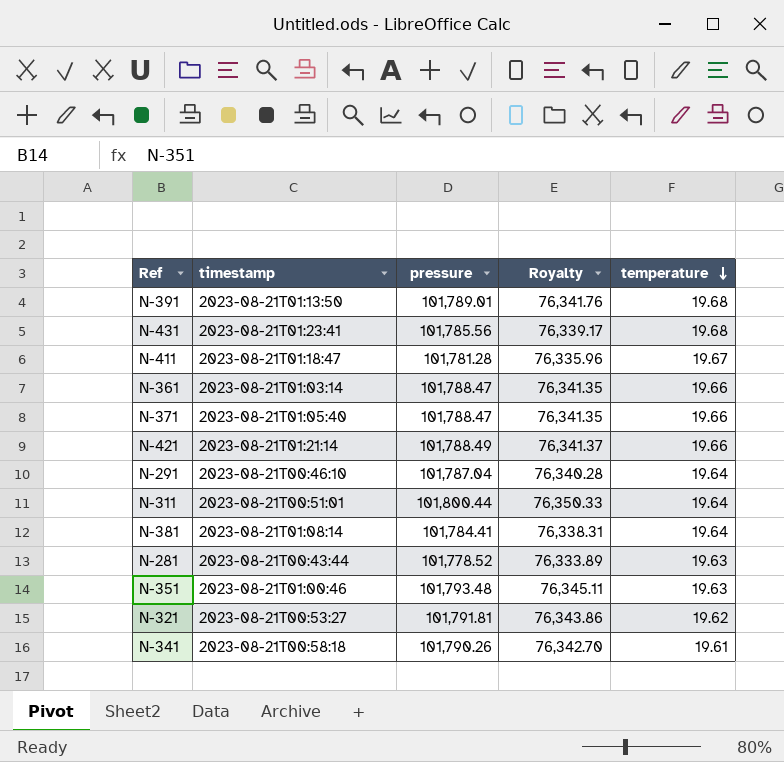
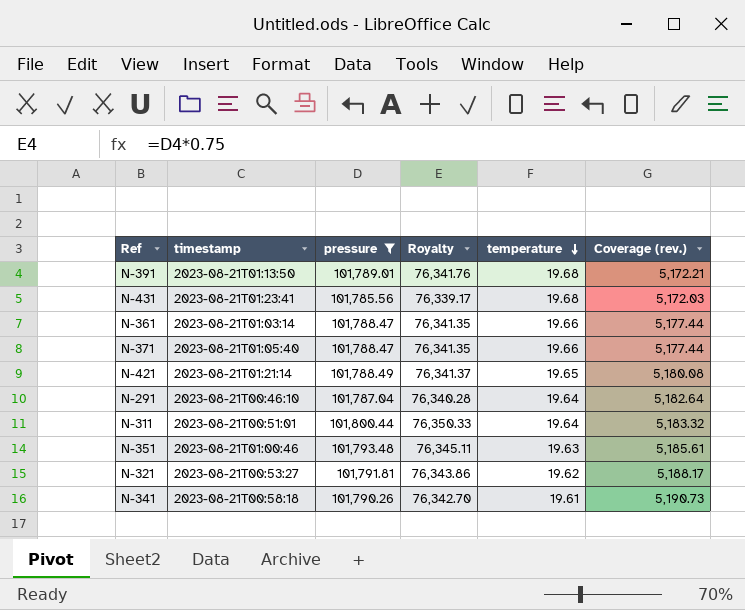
filter: none -> pressure >= 101,785.56
column Coverage (rev.) | formula: none -> [pressure] / [temperature]
N-421 | temperature: 19.66 -> 19.65

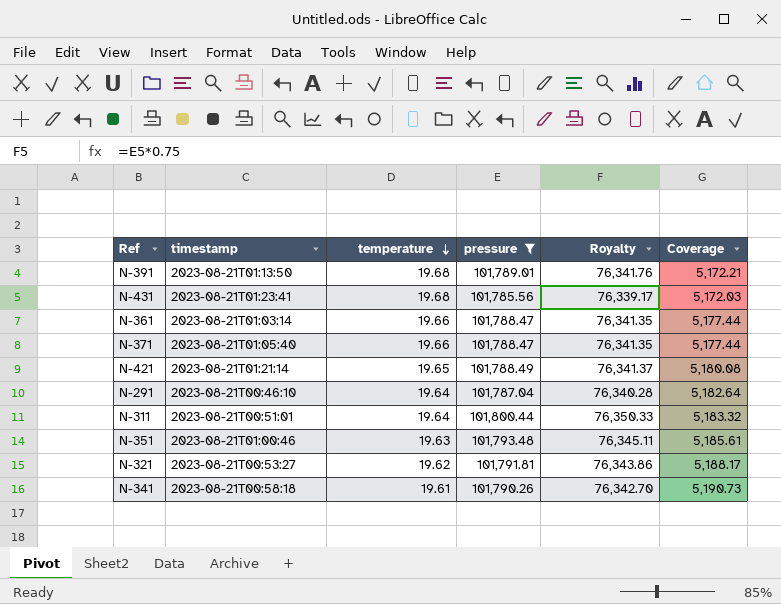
column temperature | position: 5 -> 3
column name: Coverage (rev.) -> Coverage

